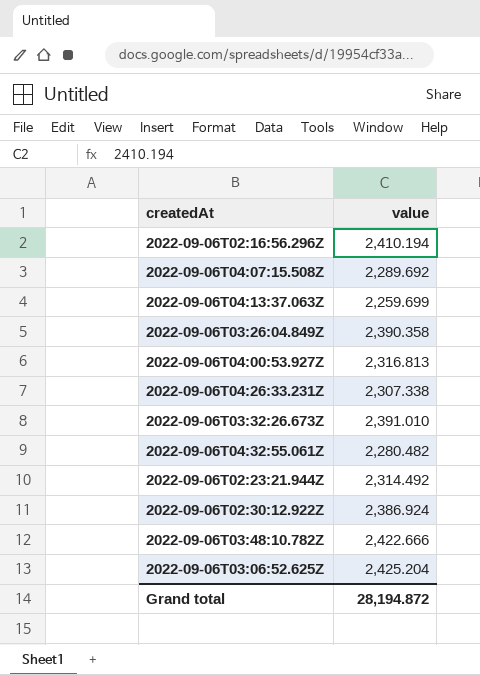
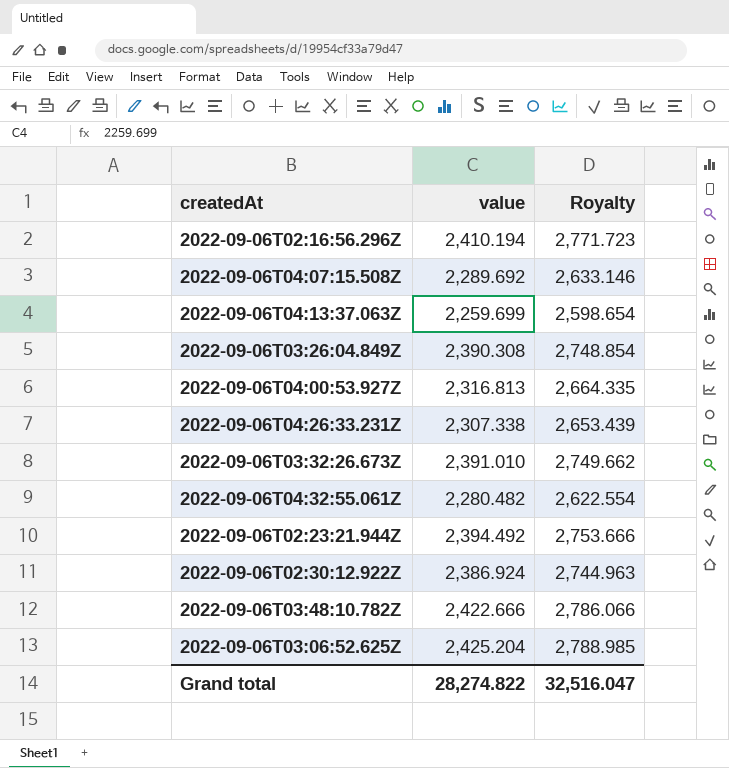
column Royalty | formula: none -> [value] * 1.15
2022-09-06T03:26:04.849Z | value: 2,390.358 -> 2,390.308
2022-09-06T02:23:21.944Z | value: 2,314.492 -> 2,394.492
Grand total | value: 28,194.872 -> 28,274.822

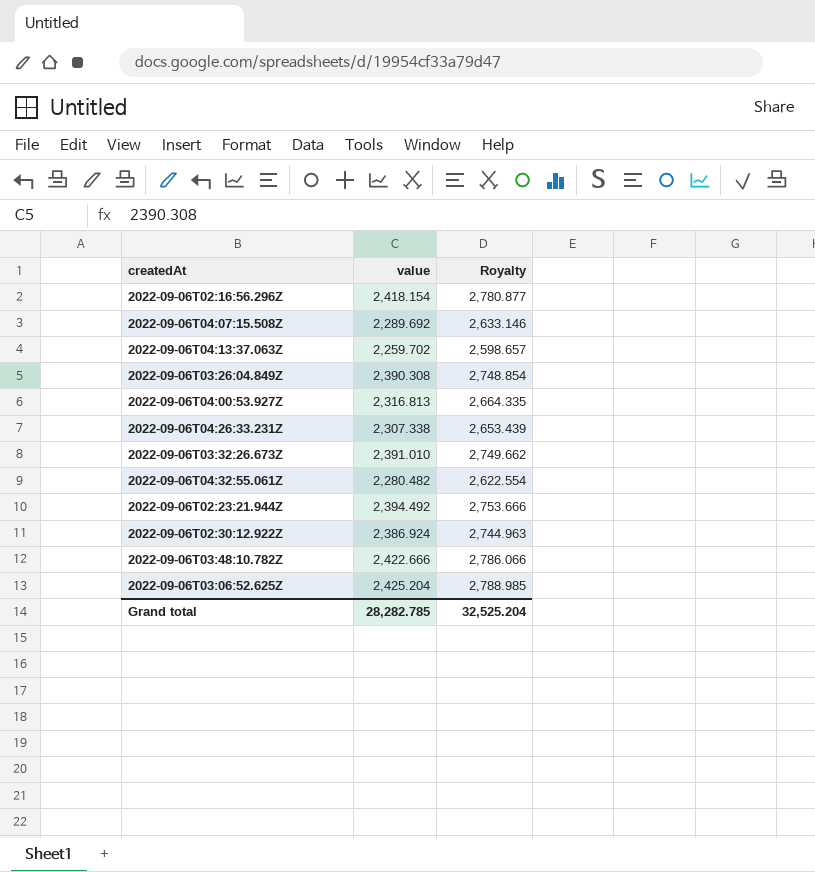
2022-09-06T02:16:56.296Z | value: 2,410.194 -> 2,418.154
2022-09-06T02:16:56.296Z | Royalty: 2,771.723 -> 2,780.877
2022-09-06T04:13:37.063Z | value: 2,259.699 -> 2,259.702
2022-09-06T04:13:37.063Z | Royalty: 2,598.654 -> 2,598.657
Grand total | value: 28,274.822 -> 28,282.785
Grand total | Royalty: 32,516.047 -> 32,525.204

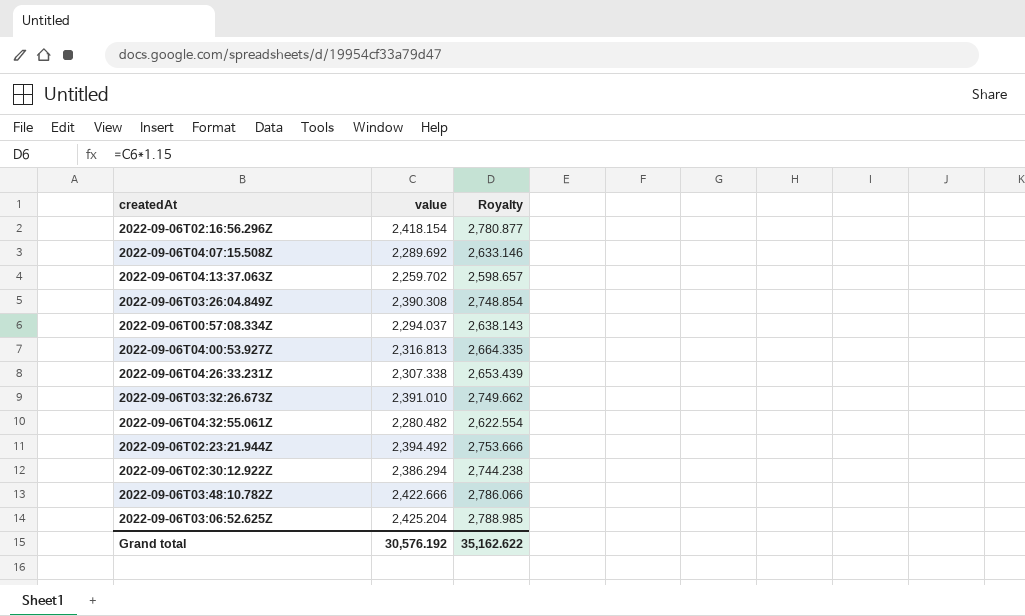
row 2022-09-06T00:57:08.334Z: none -> 2,294.037 | 2,638.143
2022-09-06T02:30:12.922Z | value: 2,386.924 -> 2,386.294
2022-09-06T02:30:12.922Z | Royalty: 2,744.963 -> 2,744.238
Grand total | value: 28,282.785 -> 30,576.192
Grand total | Royalty: 32,525.204 -> 35,162.622

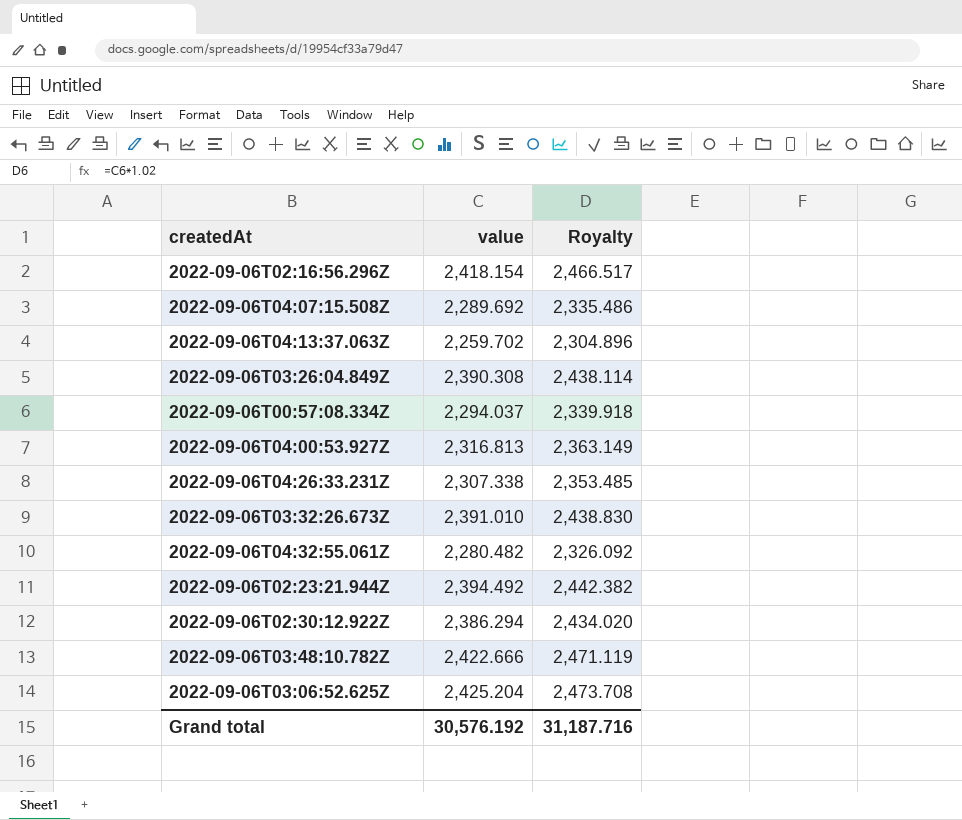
column Royalty | formula: [value] * 1.15 -> [value] * 1.02
Grand total | Royalty: 35,162.622 -> 31,187.716

